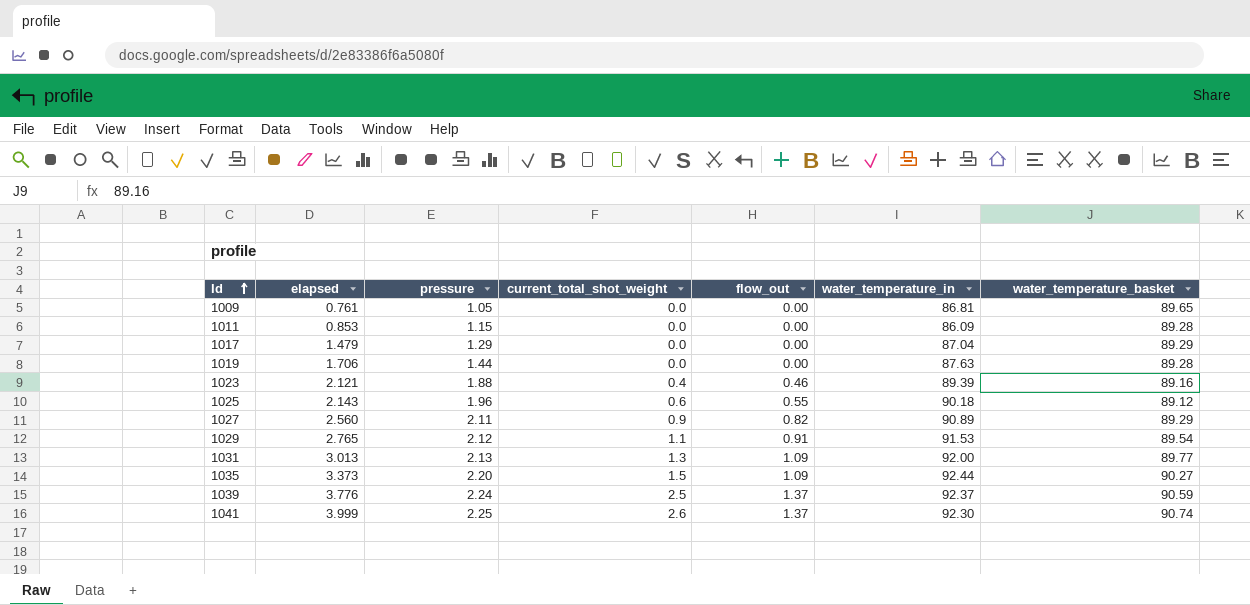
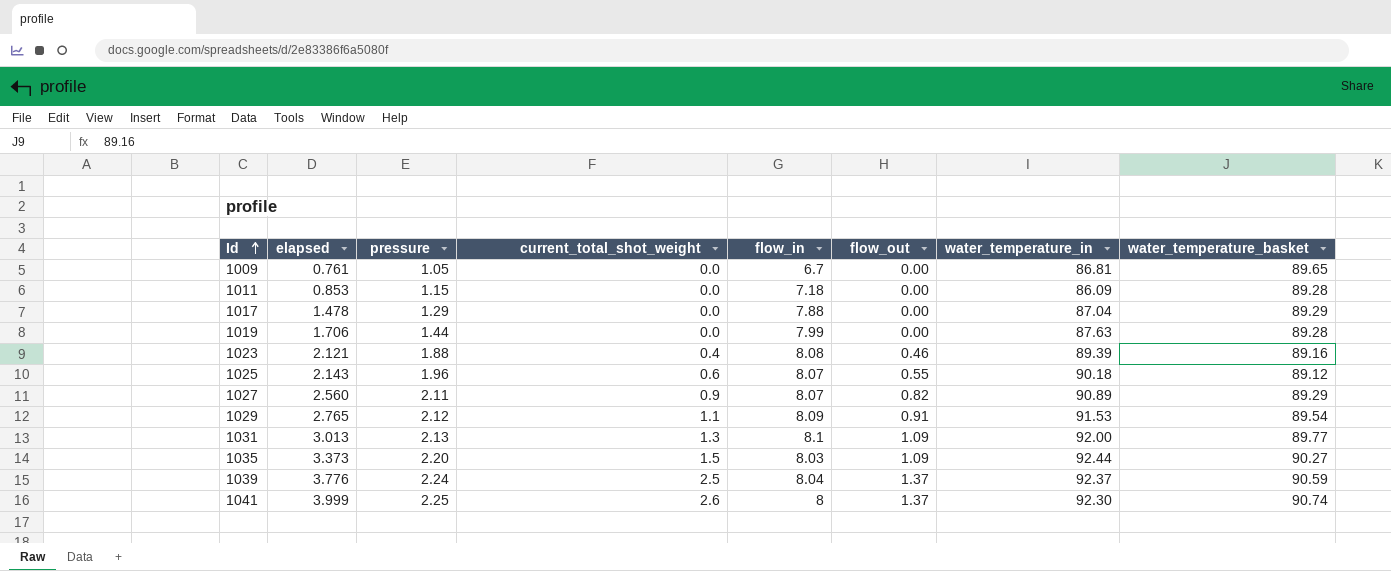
column flow_in | position: none -> 5
1017 | elapsed: 1.479 -> 1.478

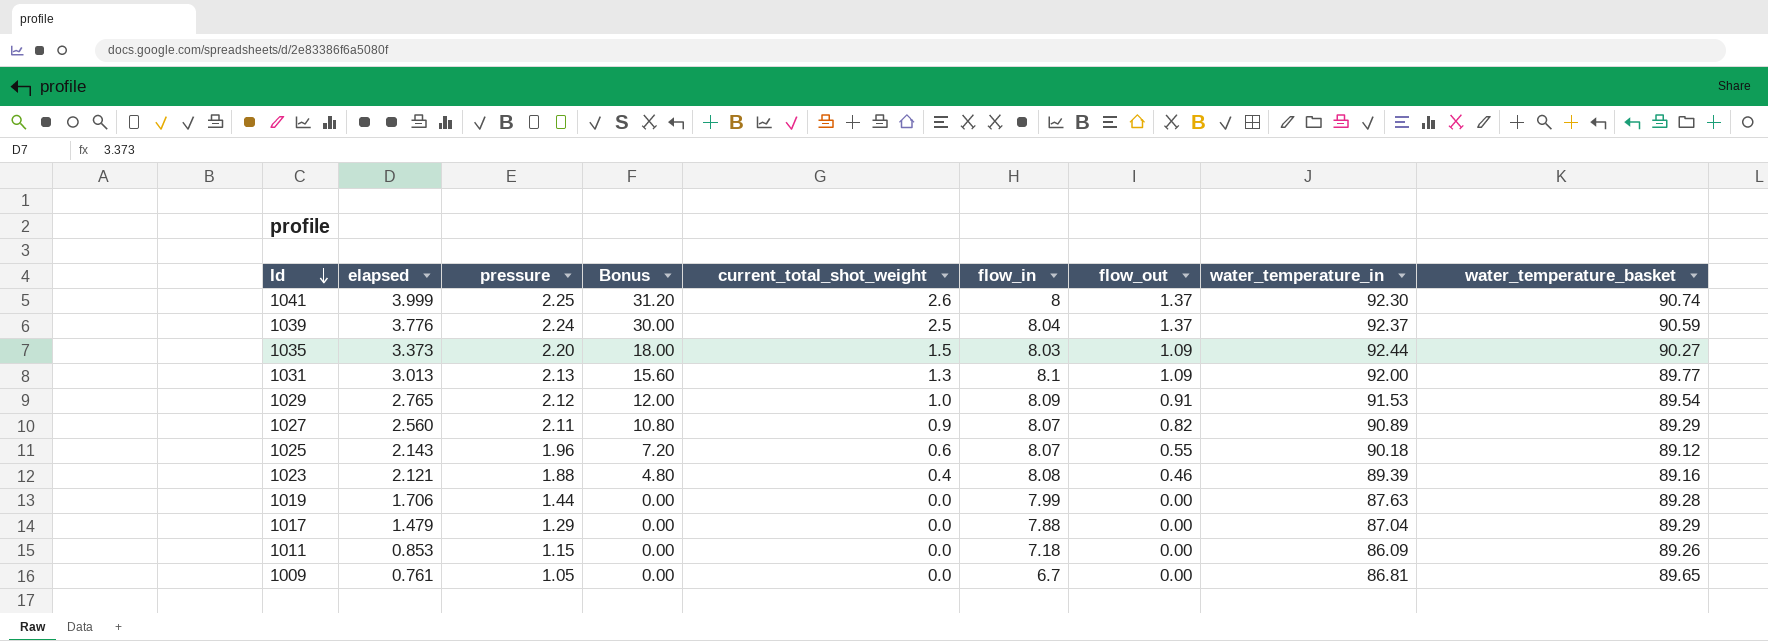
row order: Id ascending -> Id descending
column Bonus | formula: none -> [current_total_shot_weight] * 12
1029 | current_total_shot_weight: 1.1 -> 1.0
1017 | elapsed: 1.478 -> 1.479
1011 | water_temperature_basket: 89.28 -> 89.26

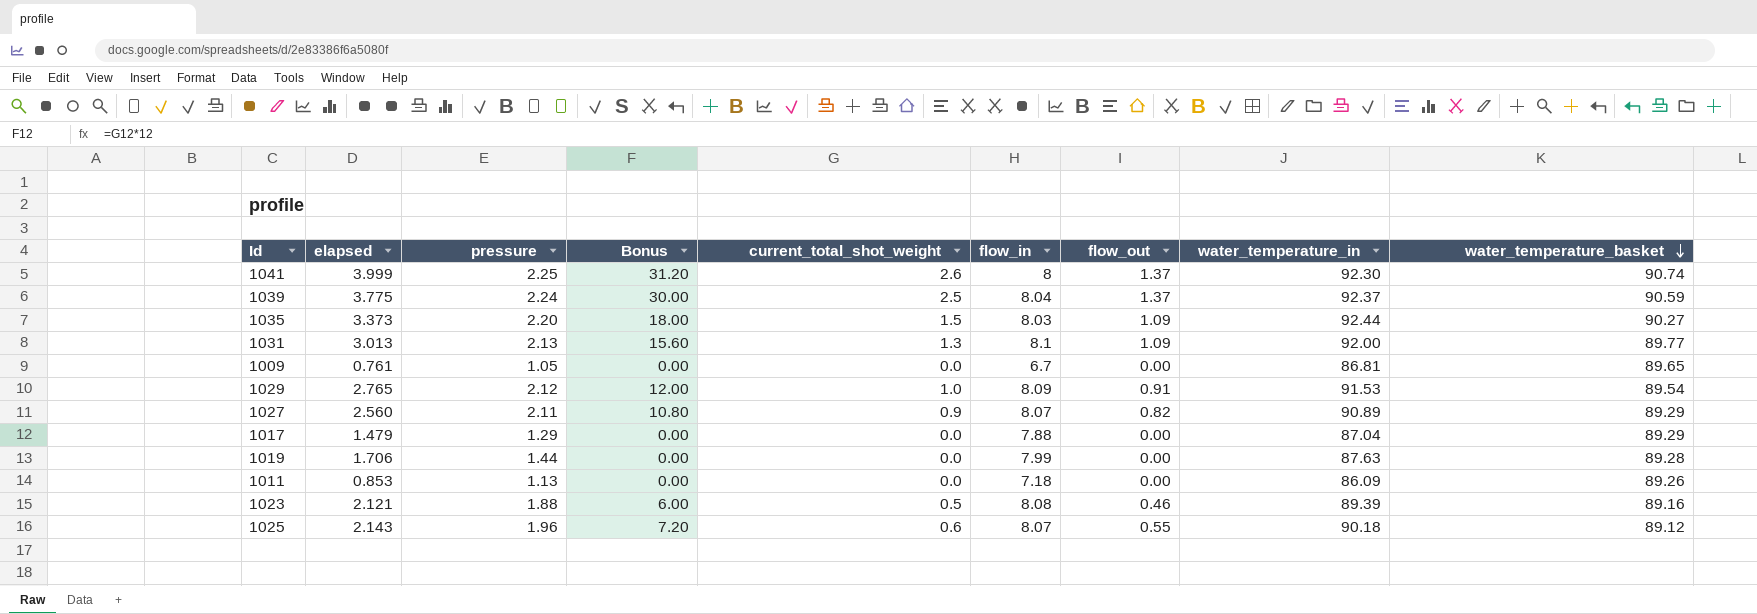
row order: Id descending -> water_temperature_basket descending
1039 | elapsed: 3.776 -> 3.775
1011 | pressure: 1.15 -> 1.13
1023 | Bonus: 4.80 -> 6.00
1023 | current_total_shot_weight: 0.4 -> 0.5

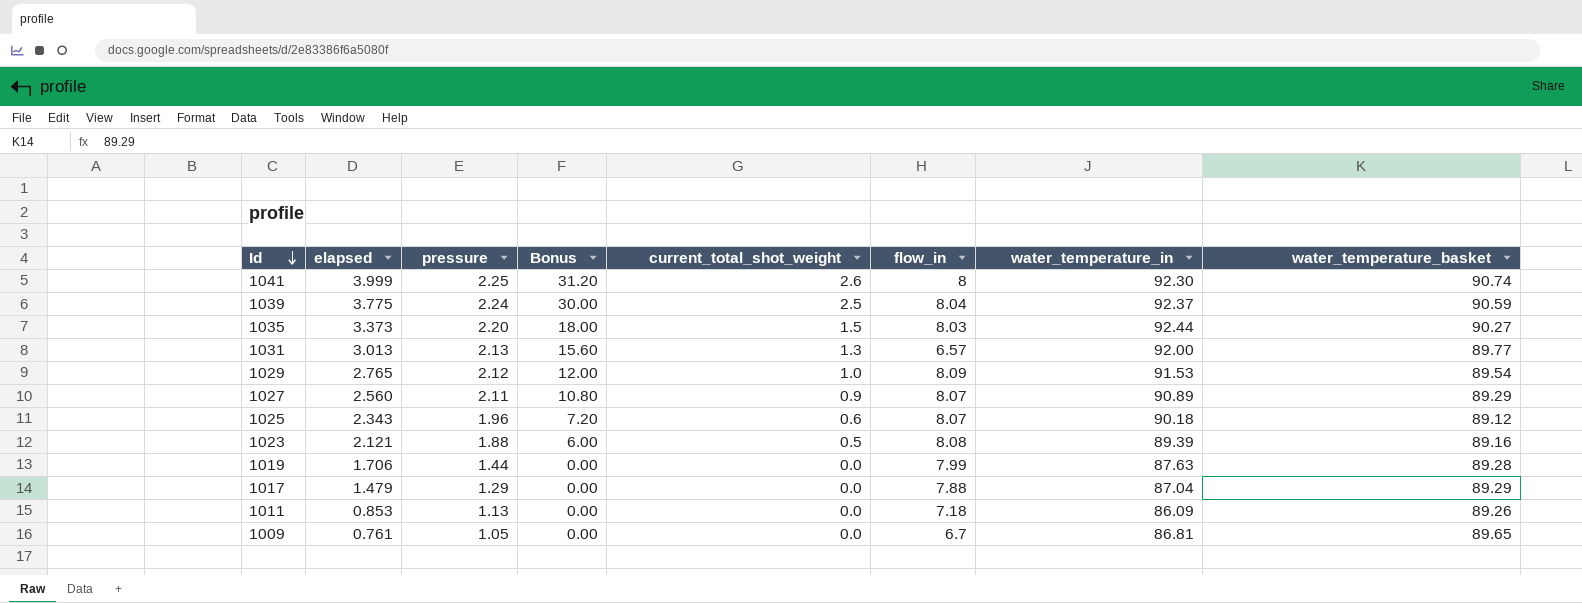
row order: water_temperature_basket descending -> Id descending
column flow_out | position: 7 -> none
1031 | flow_in: 8.1 -> 6.57
1025 | elapsed: 2.143 -> 2.343

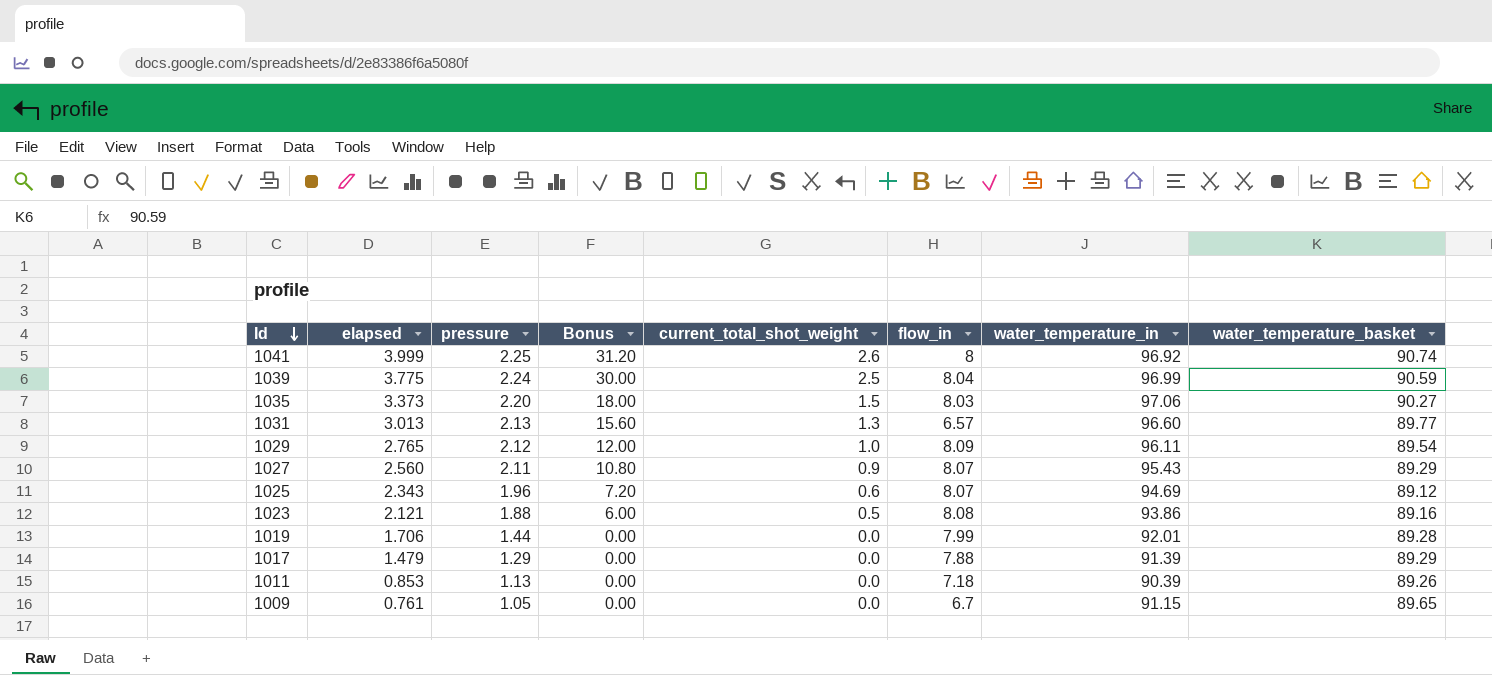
1041 | water_temperature_in: 92.30 -> 96.92
1039 | water_temperature_in: 92.37 -> 96.99
1035 | water_temperature_in: 92.44 -> 97.06
1031 | water_temperature_in: 92.00 -> 96.60
1029 | water_temperature_in: 91.53 -> 96.11
1027 | water_temperature_in: 90.89 -> 95.43
1025 | water_temperature_in: 90.18 -> 94.69
1023 | water_temperature_in: 89.39 -> 93.86
1019 | water_temperature_in: 87.63 -> 92.01
1017 | water_temperature_in: 87.04 -> 91.39
1011 | water_temperature_in: 86.09 -> 90.39
1009 | water_temperature_in: 86.81 -> 91.15

